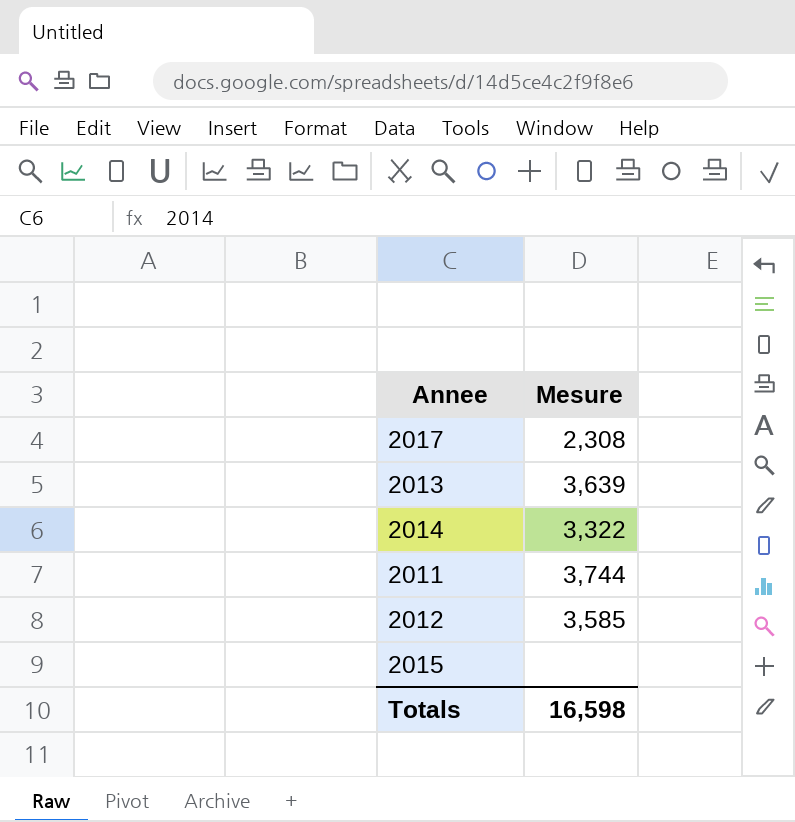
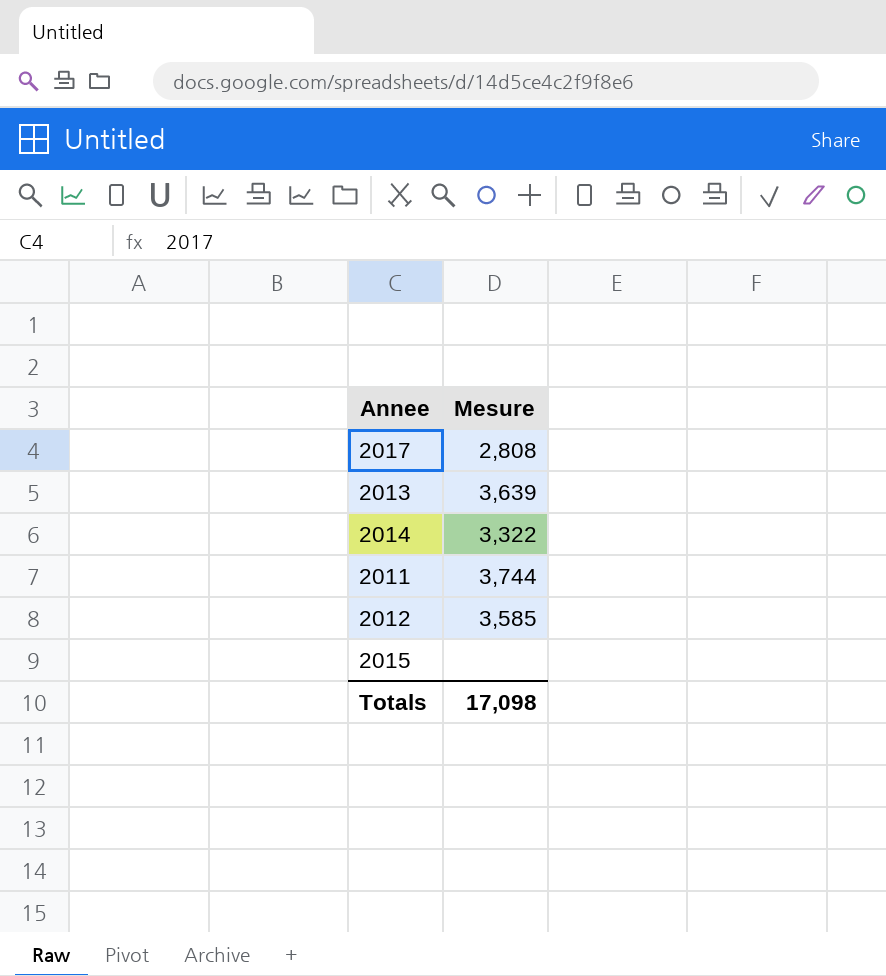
2017 | Mesure: 2,308 -> 2,808
Totals | Mesure: 16,598 -> 17,098

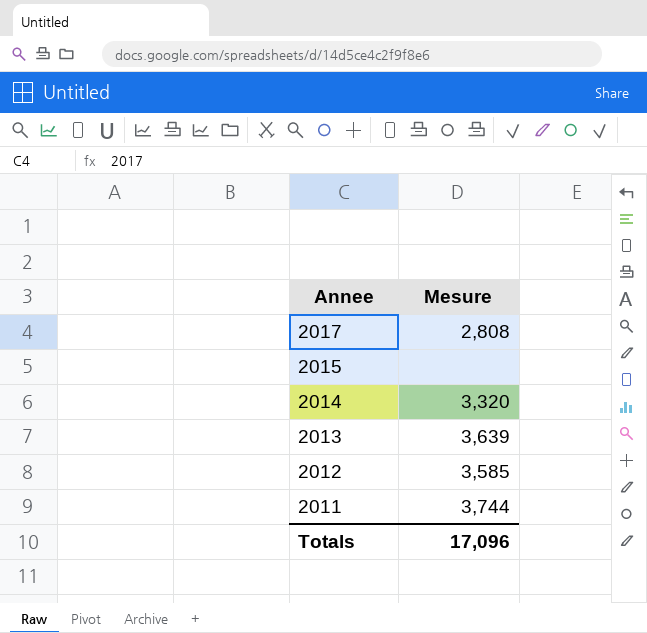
row order: none -> Annee descending
2014 | Mesure: 3,322 -> 3,320
Totals | Mesure: 17,098 -> 17,096

